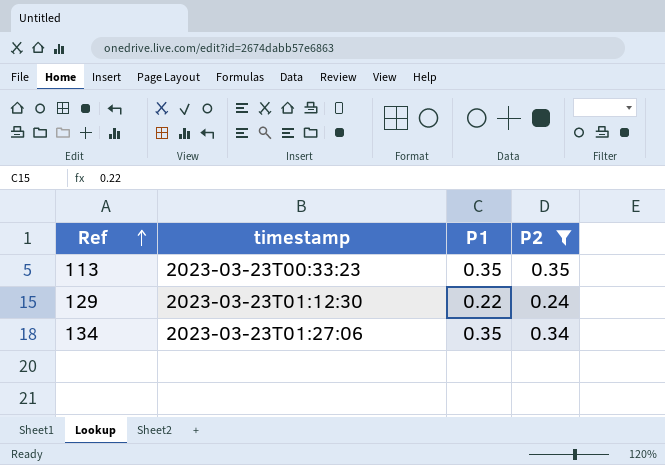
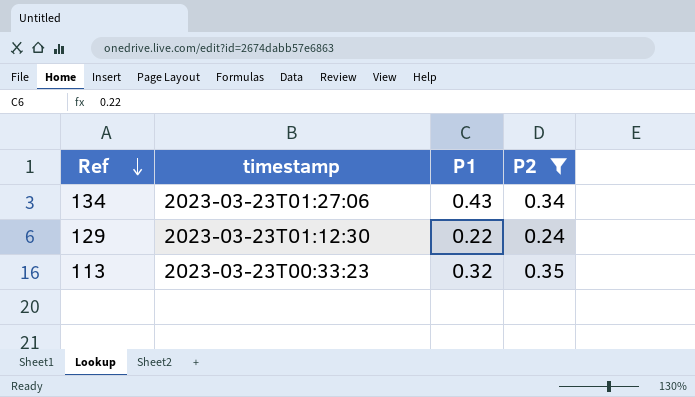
row order: Ref ascending -> Ref descending
134 | P1: 0.35 -> 0.43
113 | P1: 0.35 -> 0.32

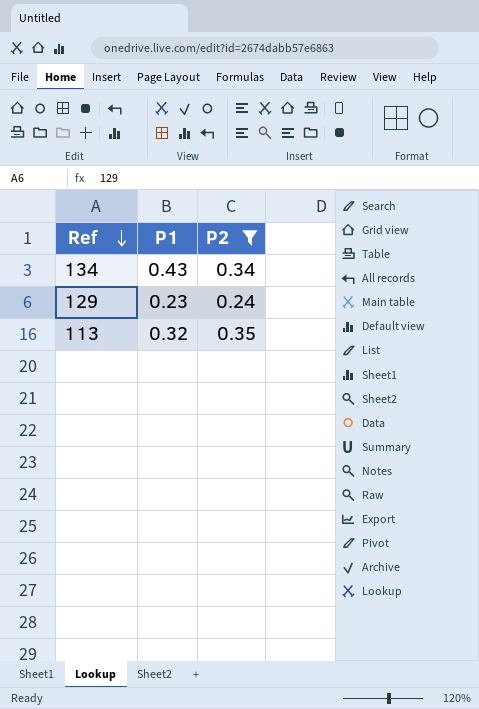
column timestamp | position: 2 -> none
129 | P1: 0.22 -> 0.23

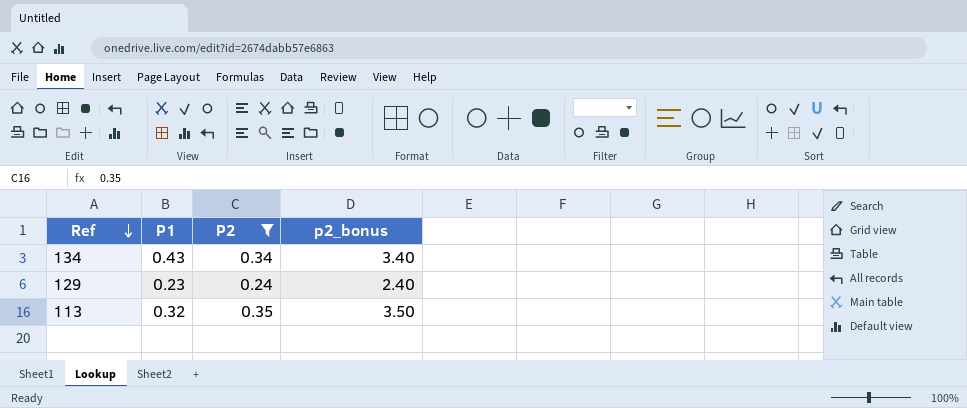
column p2_bonus | formula: none -> [P2] * 10

